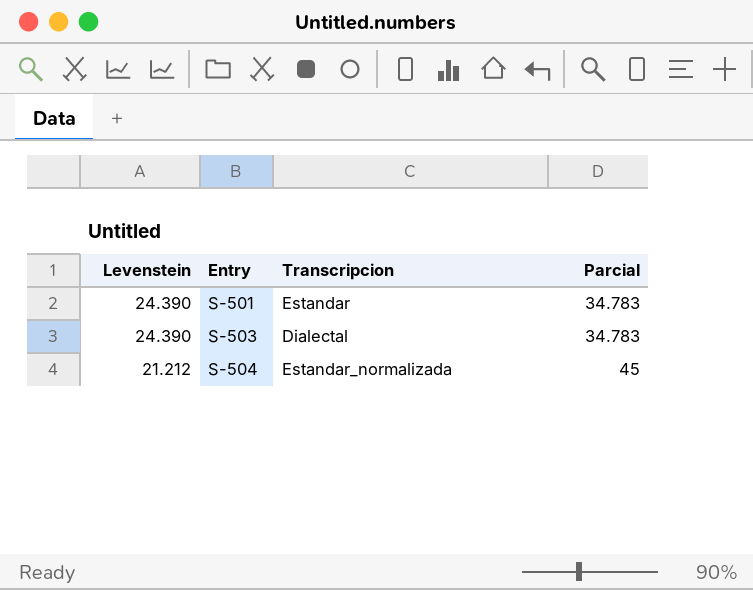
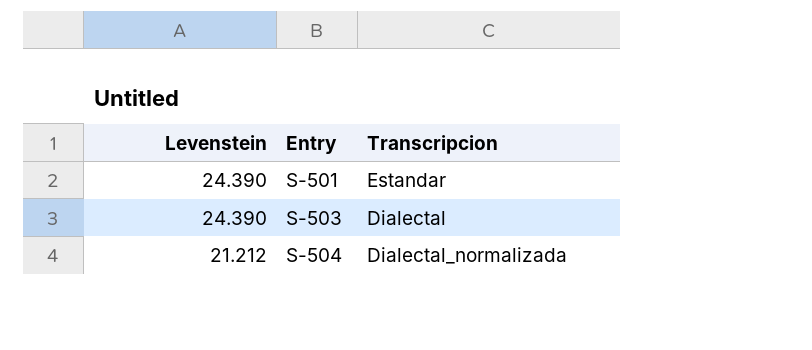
column Parcial | position: 4 -> none
S-504 | Transcripcion: Estandar_normalizada -> Dialectal_normalizada

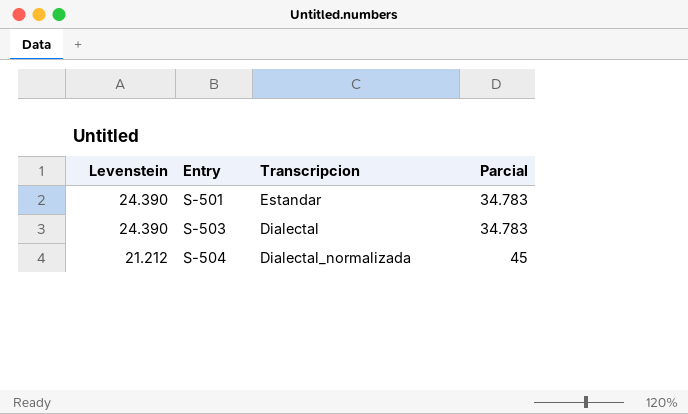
column Parcial | position: none -> 4

